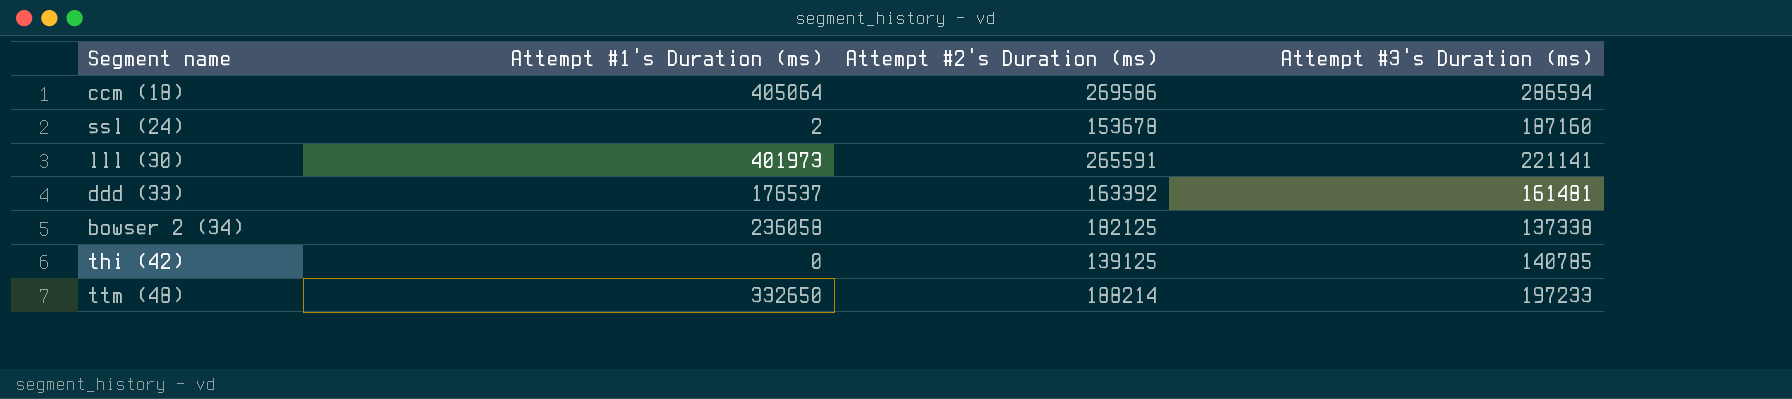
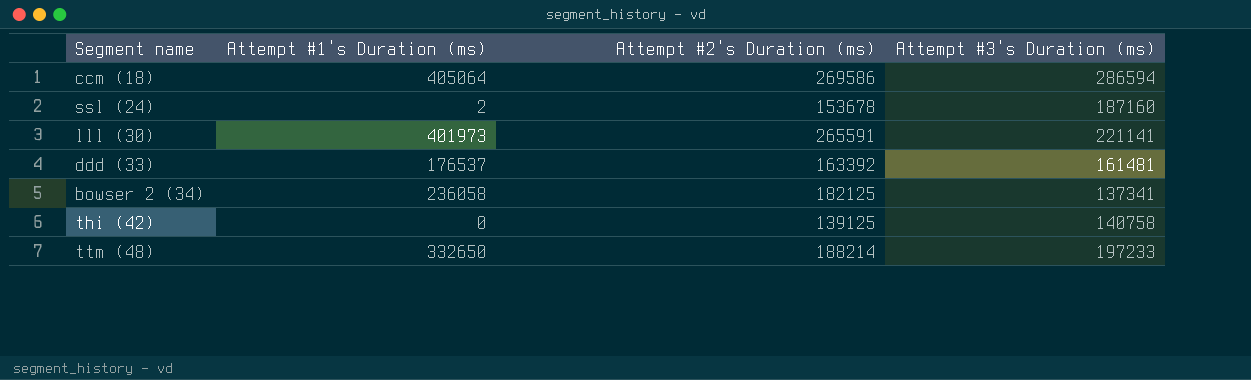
bowser 2 (34) | Attempt #3's Duration (ms): 137338 -> 137341
thi (42) | Attempt #3's Duration (ms): 140785 -> 140758

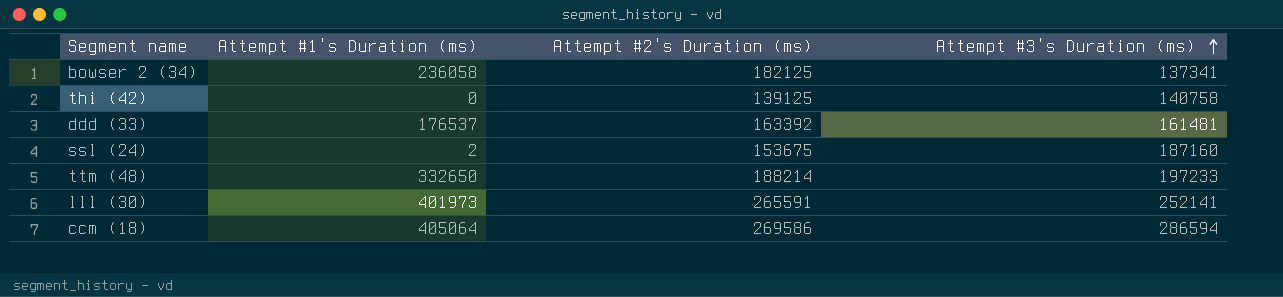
row order: none -> Attempt #3's Duration (ms) ascending
ssl (24) | Attempt #2's Duration (ms): 153678 -> 153675
lll (30) | Attempt #3's Duration (ms): 221141 -> 252141

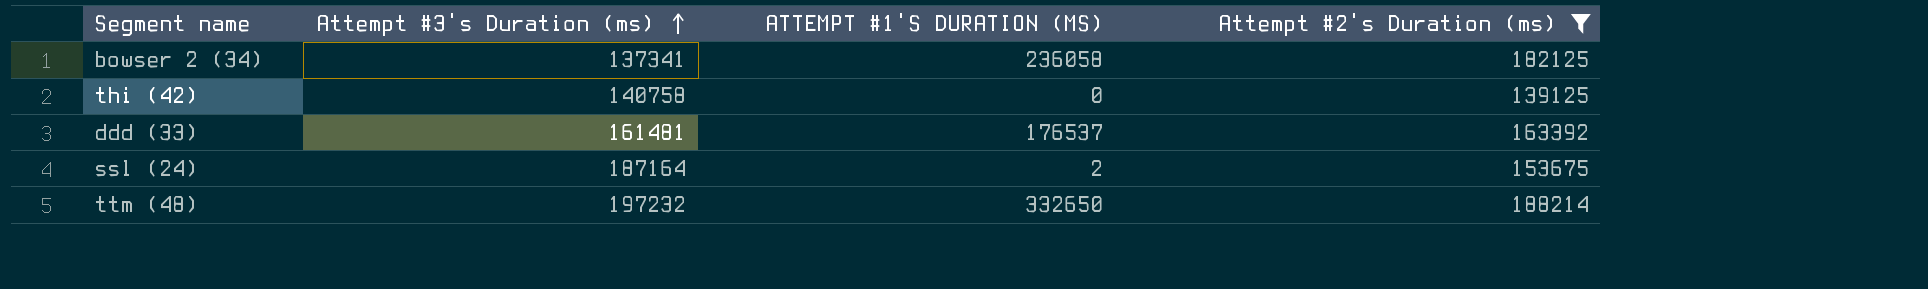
filter: none -> Attempt #2's Duration (ms) <= 188214
column Attempt #3's Duration (ms) | position: 4 -> 2
column name: Attempt #1's Duration (ms) -> ATTEMPT #1'S DURATION (MS)
ssl (24) | Attempt #3's Duration (ms): 187160 -> 187164
ttm (48) | Attempt #3's Duration (ms): 197233 -> 197232

